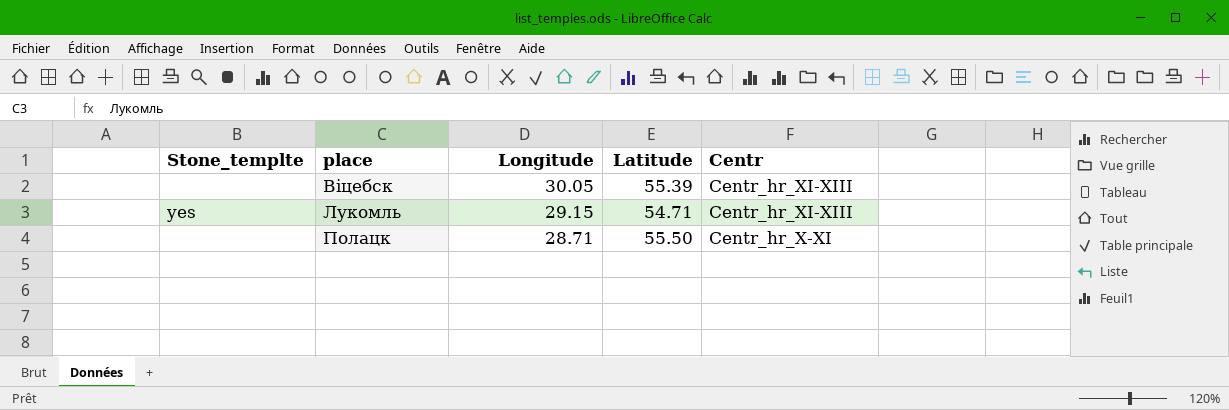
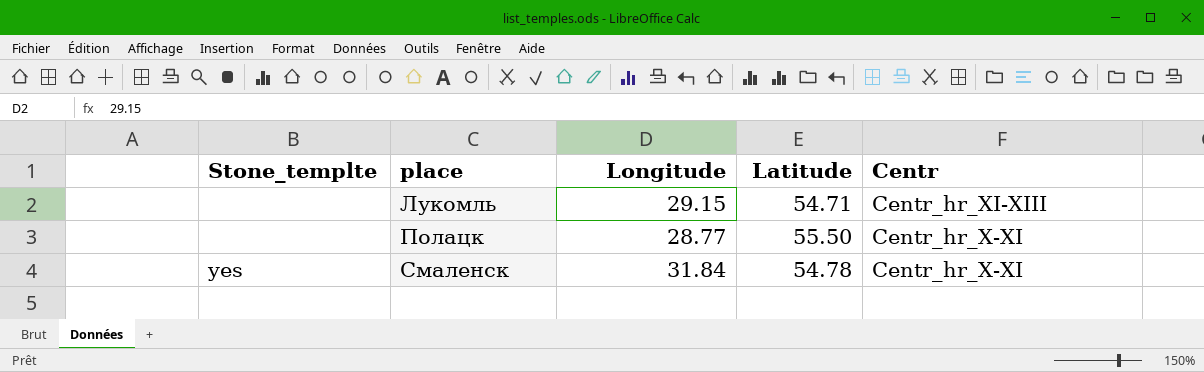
row Віцебск: none | 30.05 | 55.39 | Centr_hr_XI-XIII -> none
Лукомль | Stone_templte: yes -> none
Полацк | Longitude: 28.71 -> 28.77
row Смаленск: none -> yes | 31.84 | 54.78 | Centr_hr_X-XI

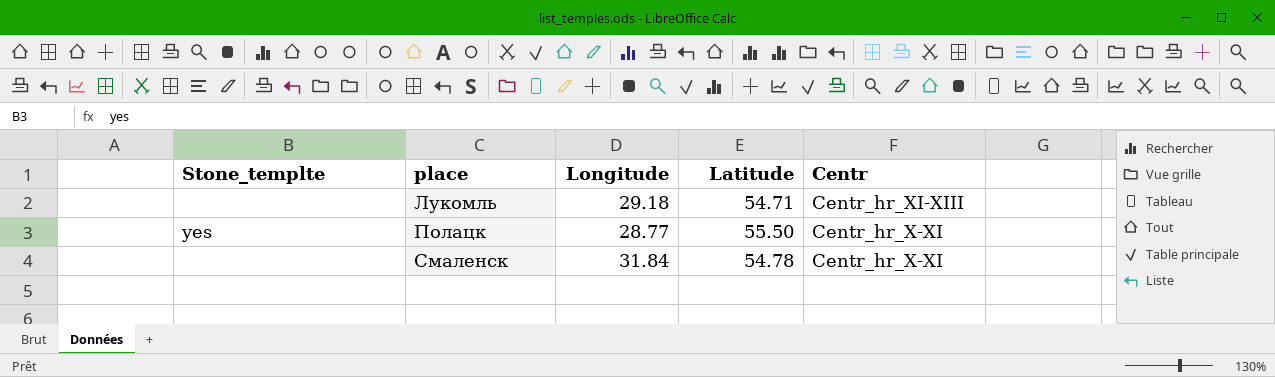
Лукомль | Longitude: 29.15 -> 29.18
Полацк | Stone_templte: none -> yes
Смаленск | Stone_templte: yes -> none

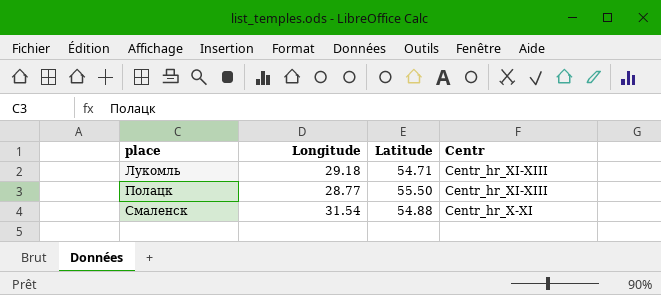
column Stone_templte | position: 1 -> none
Полацк | Centr: Centr_hr_X-XI -> Centr_hr_XI-XIII
Смаленск | Longitude: 31.84 -> 31.54
Смаленск | Latitude: 54.78 -> 54.88

